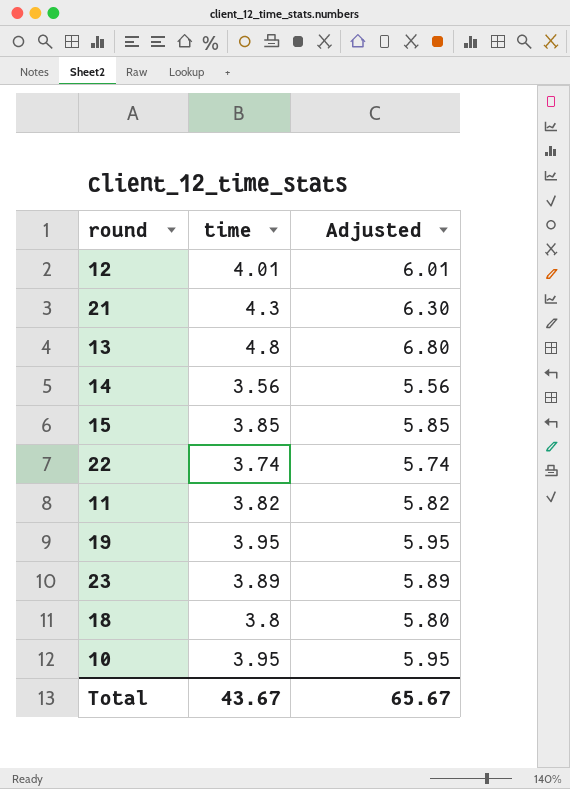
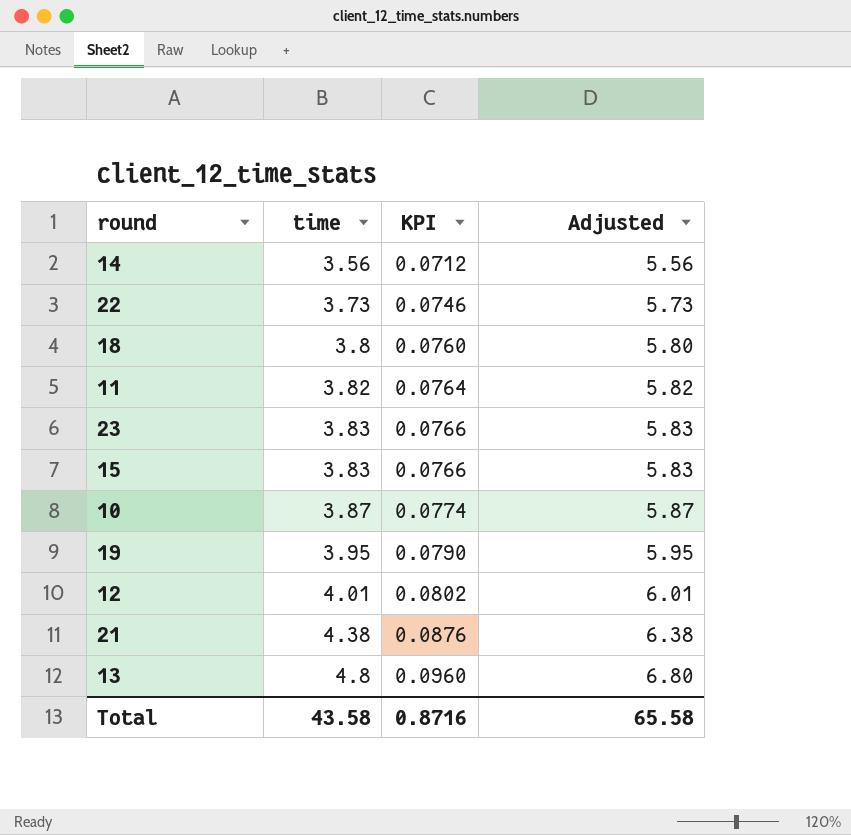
row order: none -> time ascending
column KPI | formula: none -> [time] * 0.02
22 | time: 3.74 -> 3.73
22 | Adjusted: 5.74 -> 5.73
23 | time: 3.89 -> 3.83
23 | Adjusted: 5.89 -> 5.83
15 | time: 3.85 -> 3.83
15 | Adjusted: 5.85 -> 5.83
10 | time: 3.95 -> 3.87
10 | Adjusted: 5.95 -> 5.87
21 | time: 4.3 -> 4.38
21 | Adjusted: 6.30 -> 6.38
Total | time: 43.67 -> 43.58
Total | Adjusted: 65.67 -> 65.58

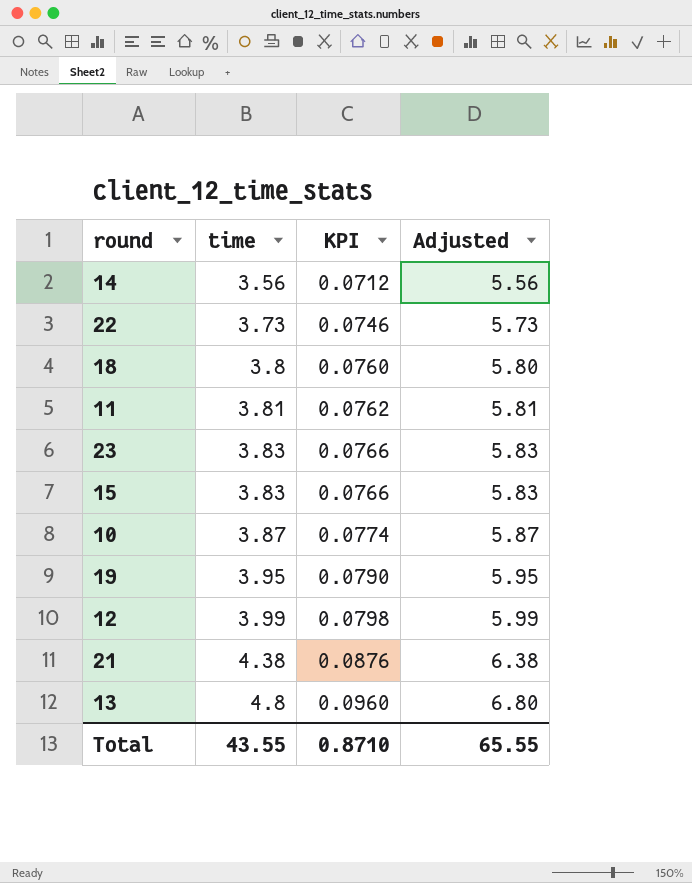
11 | time: 3.82 -> 3.81
11 | KPI: 0.0764 -> 0.0762
11 | Adjusted: 5.82 -> 5.81
12 | time: 4.01 -> 3.99
12 | KPI: 0.0802 -> 0.0798
12 | Adjusted: 6.01 -> 5.99
Total | time: 43.58 -> 43.55
Total | KPI: 0.8716 -> 0.8710
Total | Adjusted: 65.58 -> 65.55

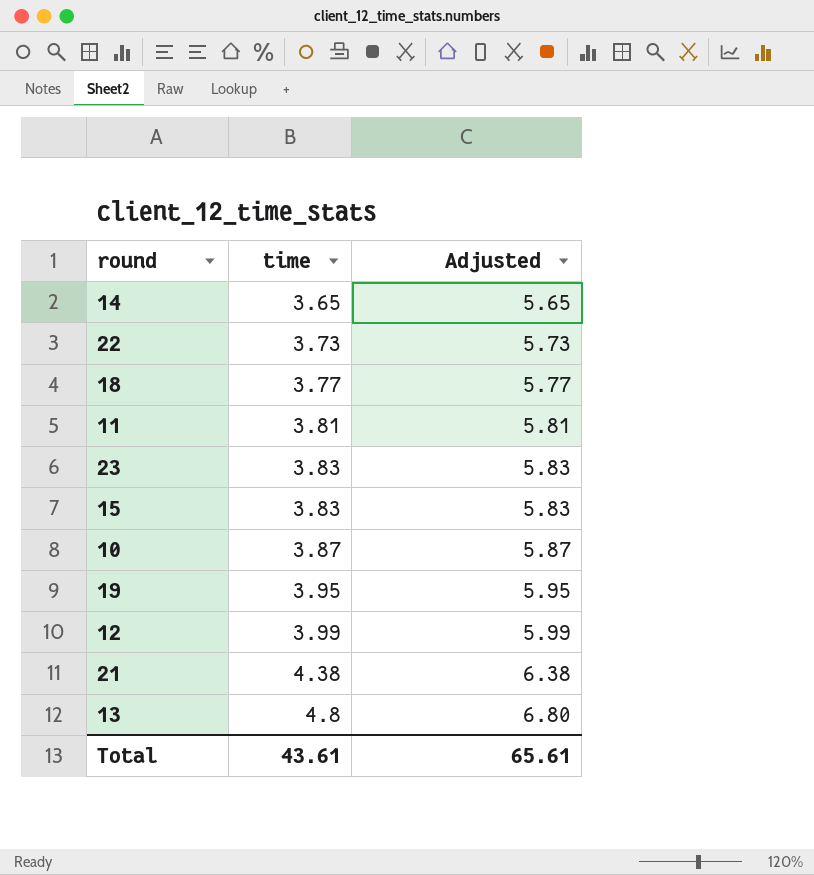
column KPI | formula: [time] * 0.02 -> none
14 | time: 3.56 -> 3.65
14 | Adjusted: 5.56 -> 5.65
18 | time: 3.8 -> 3.77
18 | Adjusted: 5.80 -> 5.77
Total | time: 43.55 -> 43.61
Total | Adjusted: 65.55 -> 65.61

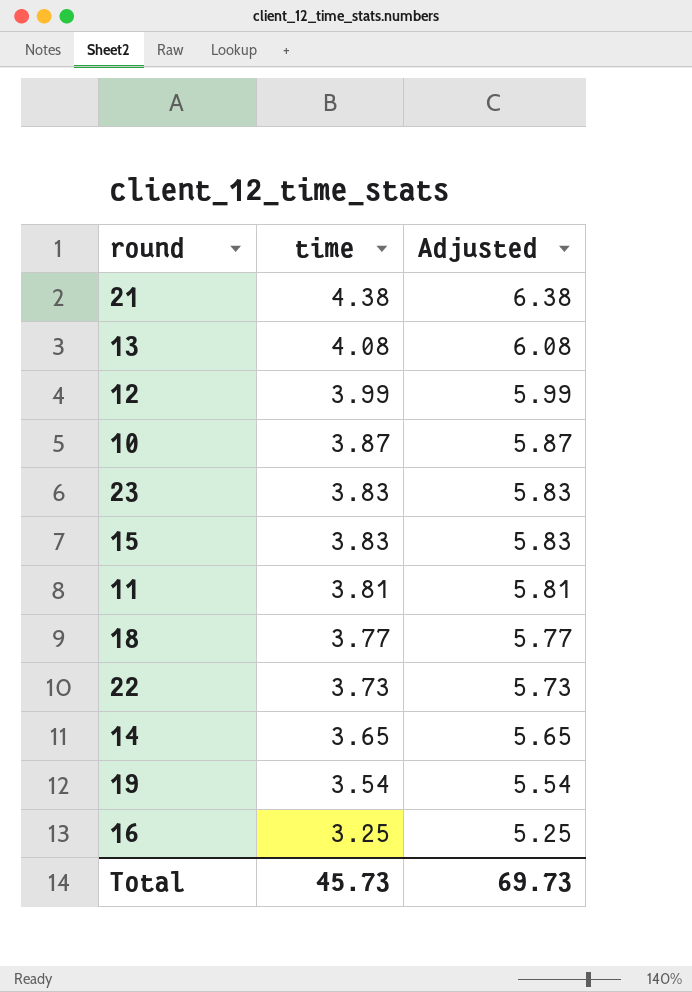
row order: time ascending -> time descending
13 | time: 4.8 -> 4.08
13 | Adjusted: 6.80 -> 6.08
19 | time: 3.95 -> 3.54
19 | Adjusted: 5.95 -> 5.54
row 16: none -> 3.25 | 5.25
Total | time: 43.61 -> 45.73
Total | Adjusted: 65.61 -> 69.73

